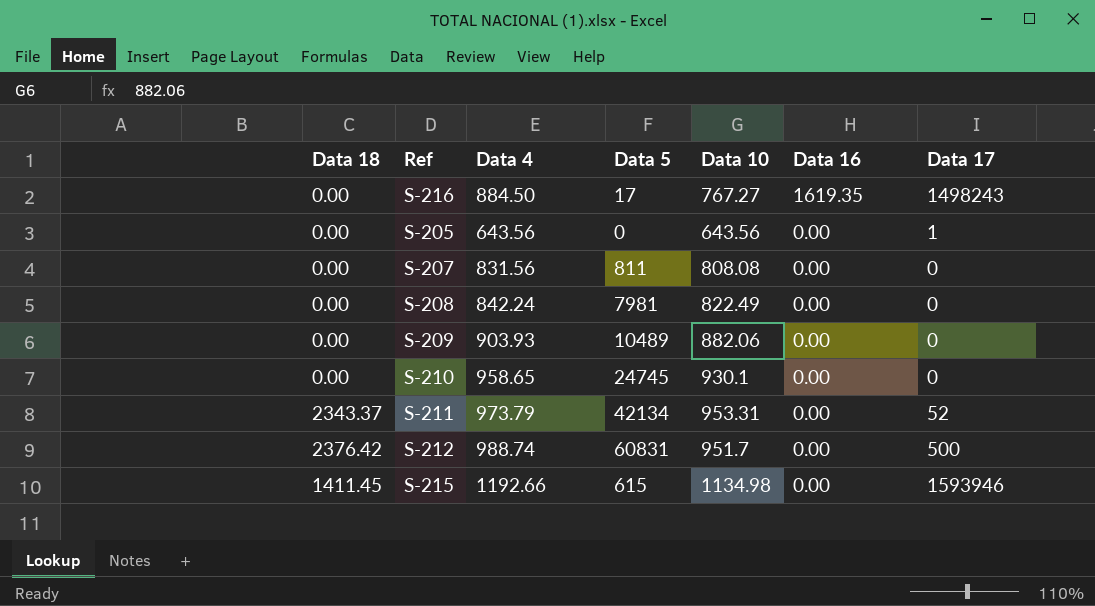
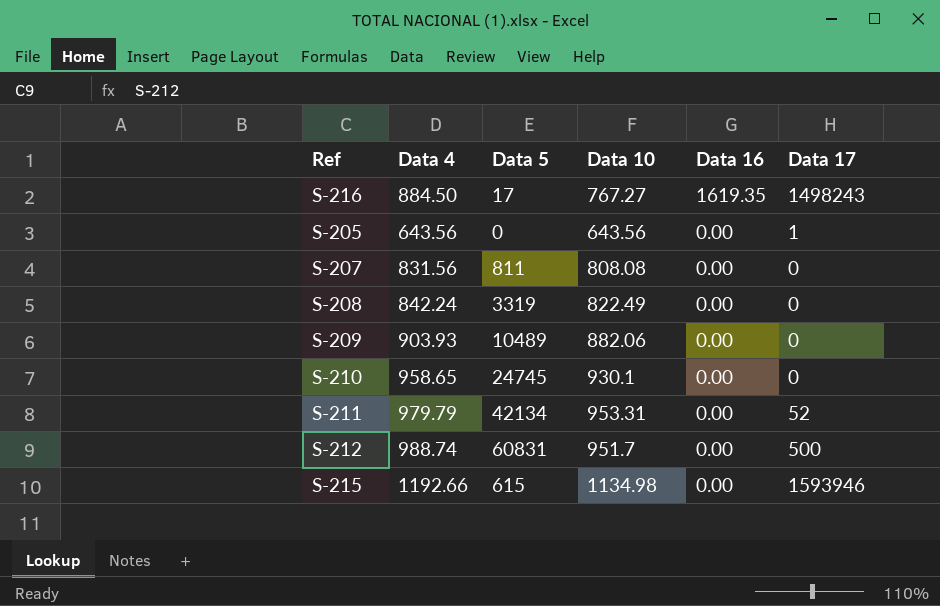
column Data 18 | position: 1 -> none
S-208 | Data 5: 7981 -> 3319
S-211 | Data 4: 973.79 -> 979.79

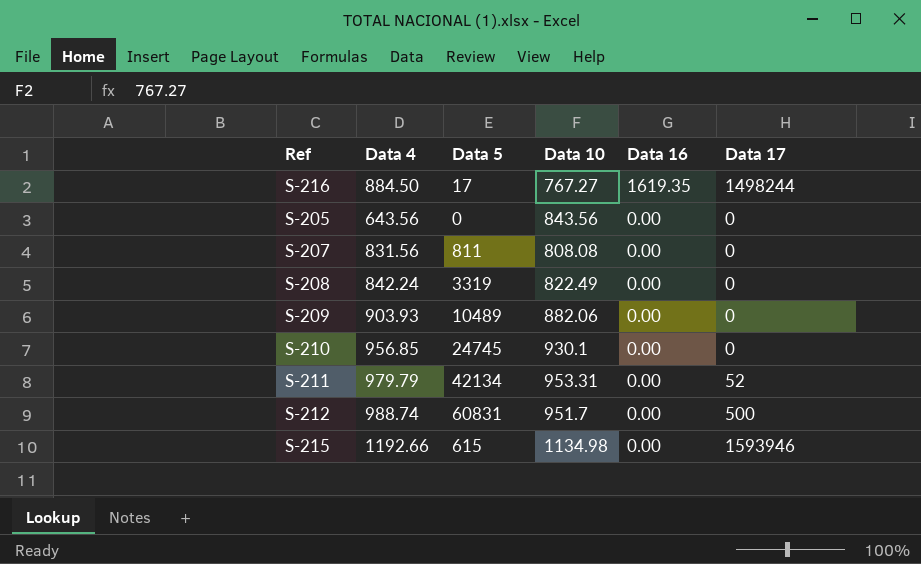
S-216 | Data 17: 1498243 -> 1498244
S-205 | Data 10: 643.56 -> 843.56
S-205 | Data 17: 1 -> 0
S-210 | Data 4: 958.65 -> 956.85

